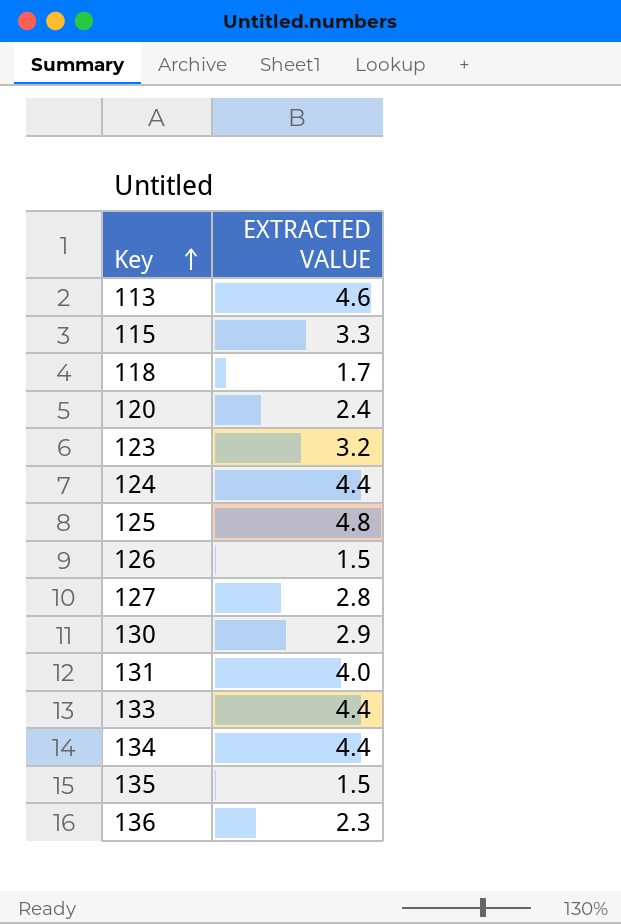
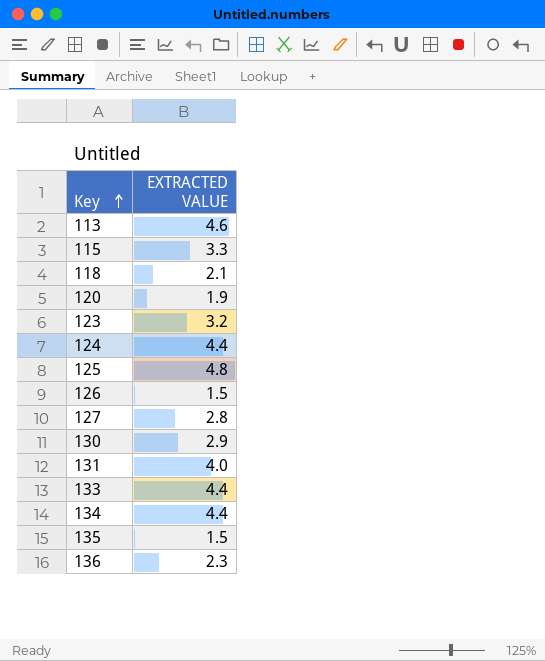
118 | EXTRACTED VALUE: 1.7 -> 2.1
120 | EXTRACTED VALUE: 2.4 -> 1.9

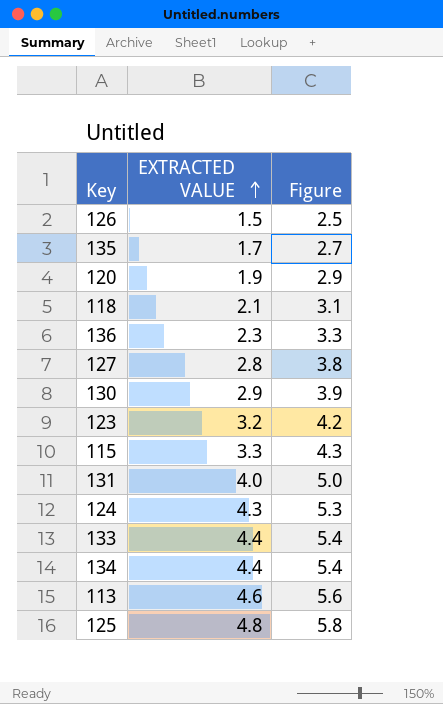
row order: Key ascending -> EXTRACTED VALUE ascending
column Figure | formula: none -> [EXTRACTED VALUE] + 1
135 | EXTRACTED VALUE: 1.5 -> 1.7
124 | EXTRACTED VALUE: 4.4 -> 4.3

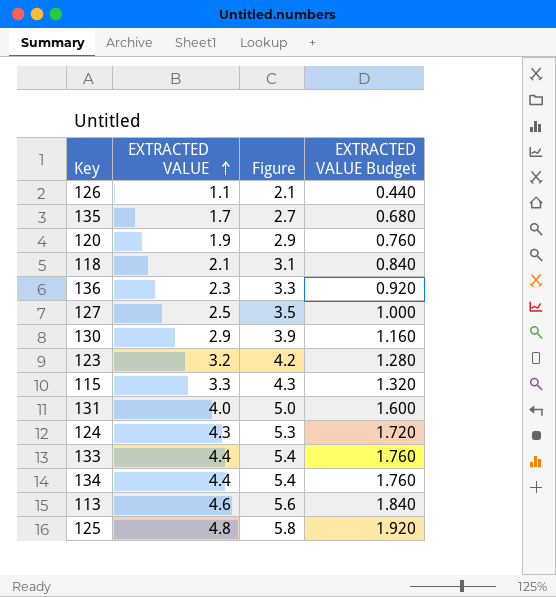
column EXTRACTED VALUE Budget | formula: none -> [EXTRACTED VALUE] * 0.4
126 | EXTRACTED VALUE: 1.5 -> 1.1
126 | Figure: 2.5 -> 2.1
127 | EXTRACTED VALUE: 2.8 -> 2.5
127 | Figure: 3.8 -> 3.5

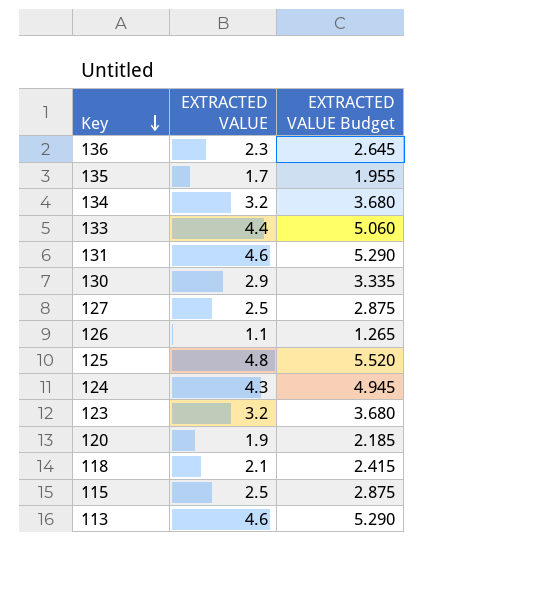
row order: EXTRACTED VALUE ascending -> Key descending
column Figure | formula: [EXTRACTED VALUE] + 1 -> none
column EXTRACTED VALUE Budget | formula: [EXTRACTED VALUE] * 0.4 -> [EXTRACTED VALUE] * 1.15
134 | EXTRACTED VALUE: 4.4 -> 3.2
131 | EXTRACTED VALUE: 4.0 -> 4.6
115 | EXTRACTED VALUE: 3.3 -> 2.5

